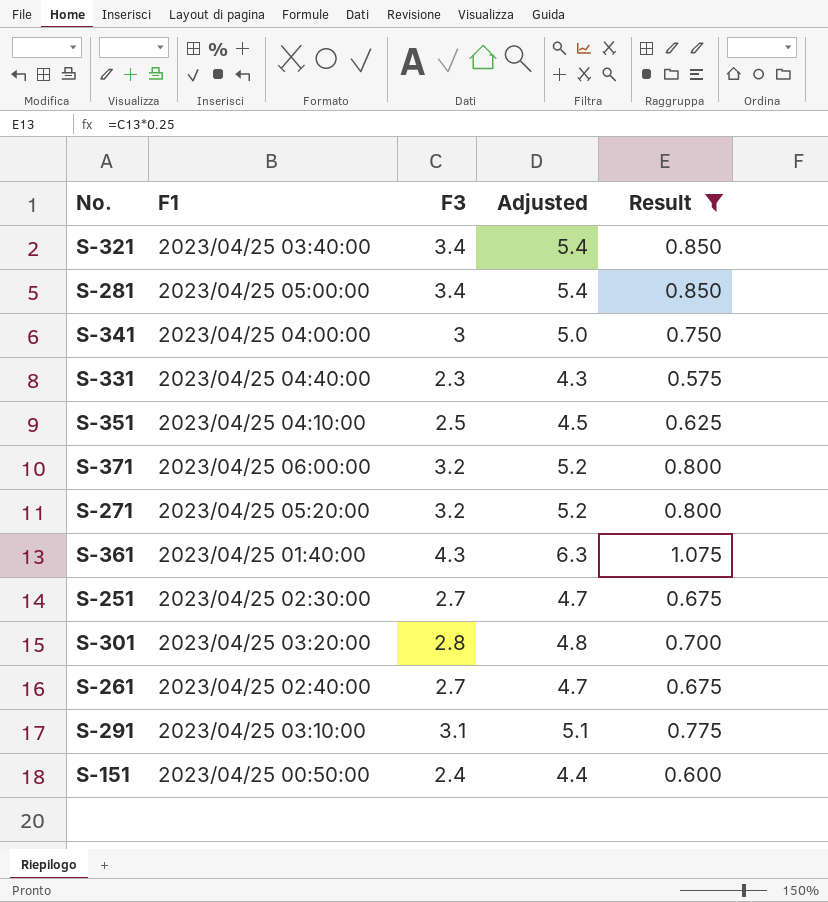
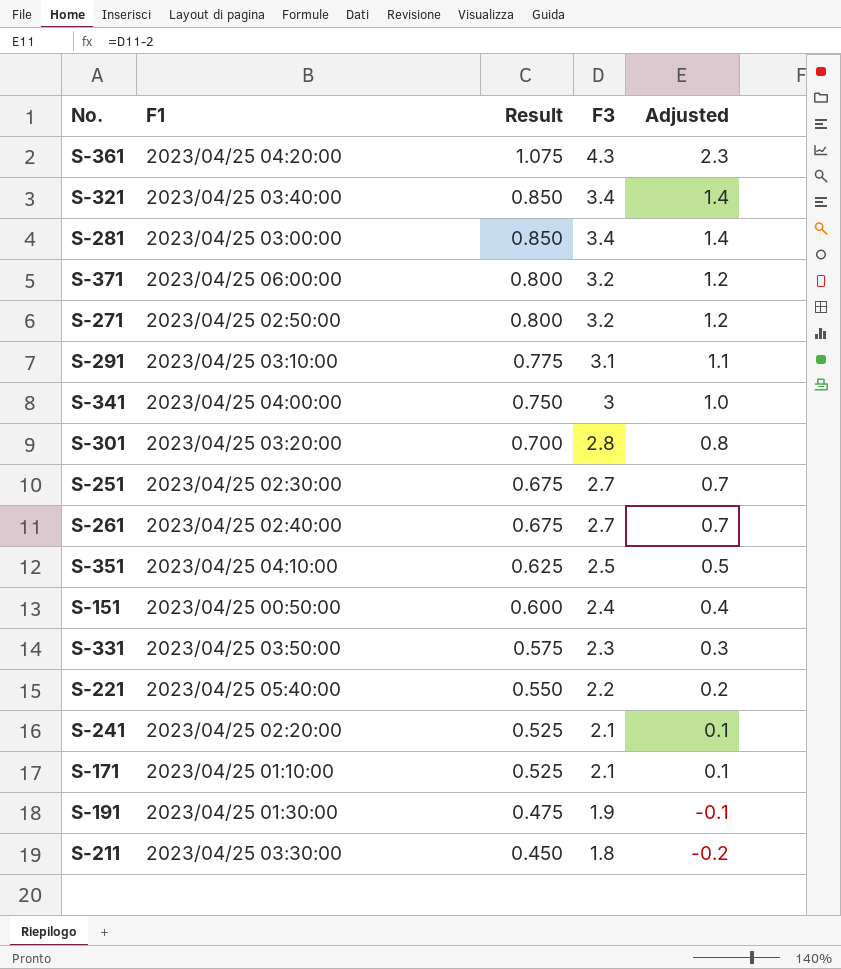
filter: Result >= 0.575 -> none
row order: none -> Result descending
column Result | position: 5 -> 3
column Adjusted | formula: [F3] + 2 -> [F3] - 2
S-361 | F1: 2023/04/25 01:40:00 -> 2023/04/25 04:20:00
S-281 | F1: 2023/04/25 05:00:00 -> 2023/04/25 03:00:00
S-271 | F1: 2023/04/25 05:20:00 -> 2023/04/25 02:50:00
S-331 | F1: 2023/04/25 04:40:00 -> 2023/04/25 03:50:00

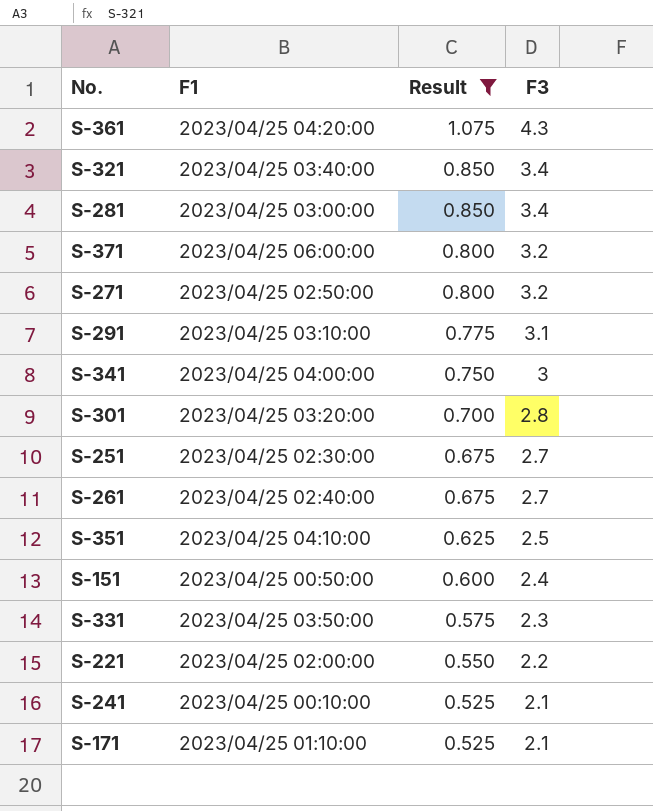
filter: none -> Result >= 0.525
column Adjusted | formula: [F3] - 2 -> none
S-221 | F1: 2023/04/25 05:40:00 -> 2023/04/25 02:00:00
S-241 | F1: 2023/04/25 02:20:00 -> 2023/04/25 00:10:00

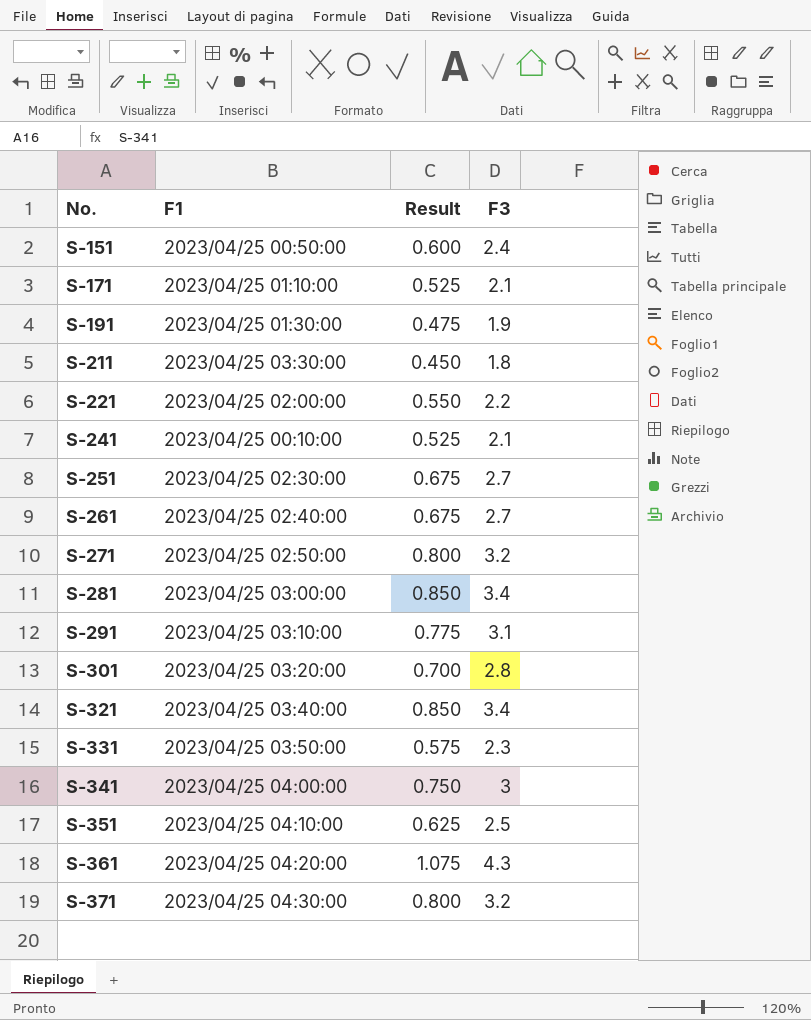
filter: Result >= 0.525 -> none
row order: Result descending -> No. ascending
S-371 | F1: 2023/04/25 06:00:00 -> 2023/04/25 04:30:00

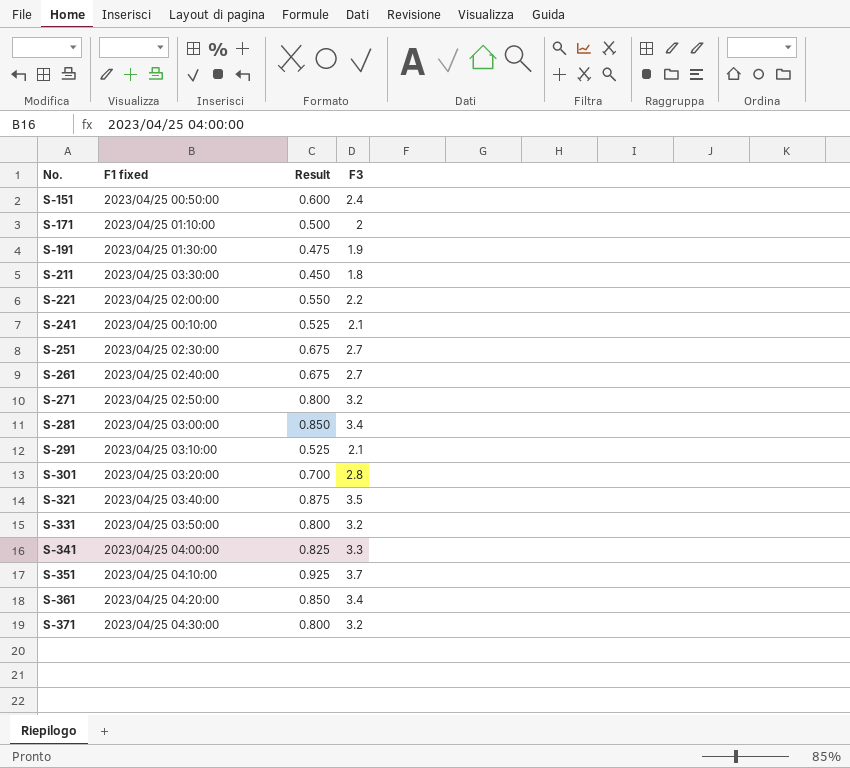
column name: F1 -> F1 fixed
S-171 | Result: 0.525 -> 0.500
S-171 | F3: 2.1 -> 2
S-291 | Result: 0.775 -> 0.525
S-291 | F3: 3.1 -> 2.1
S-321 | Result: 0.850 -> 0.875
S-321 | F3: 3.4 -> 3.5
S-331 | Result: 0.575 -> 0.800
S-331 | F3: 2.3 -> 3.2
S-341 | Result: 0.750 -> 0.825
S-341 | F3: 3 -> 3.3
S-351 | Result: 0.625 -> 0.925
S-351 | F3: 2.5 -> 3.7
S-361 | Result: 1.075 -> 0.850
S-361 | F3: 4.3 -> 3.4

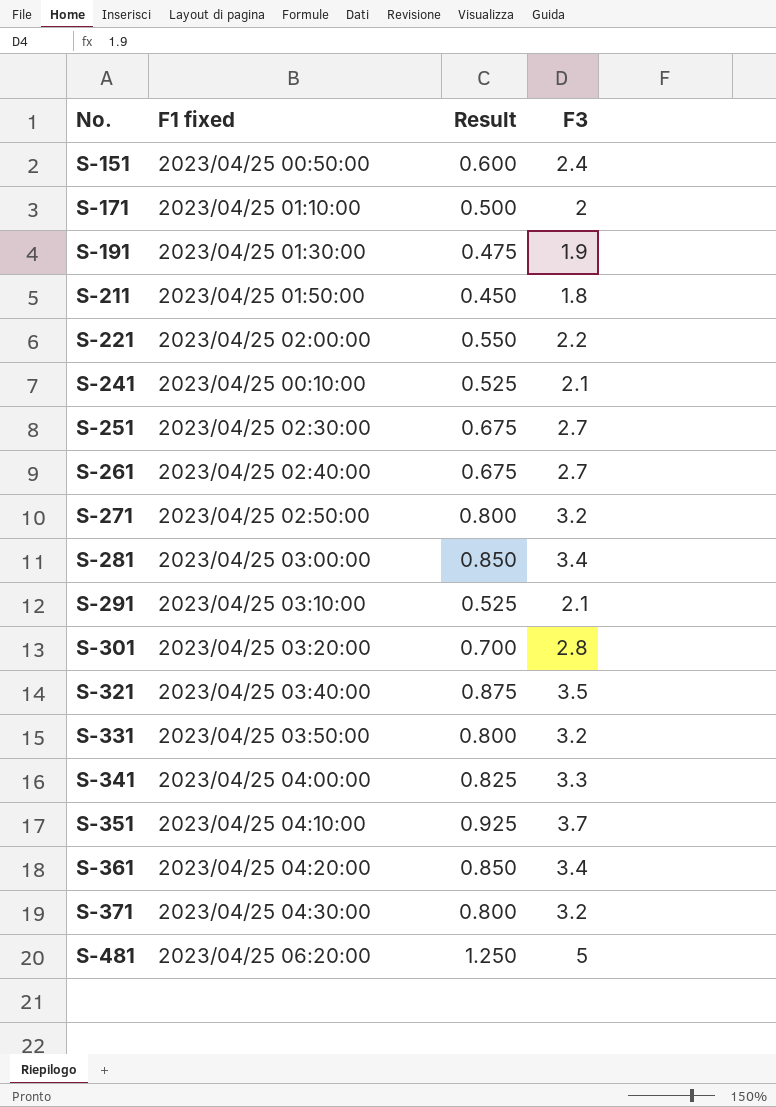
S-211 | F1 fixed: 2023/04/25 03:30:00 -> 2023/04/25 01:50:00
row S-481: none -> 2023/04/25 06:20:00 | 1.250 | 5

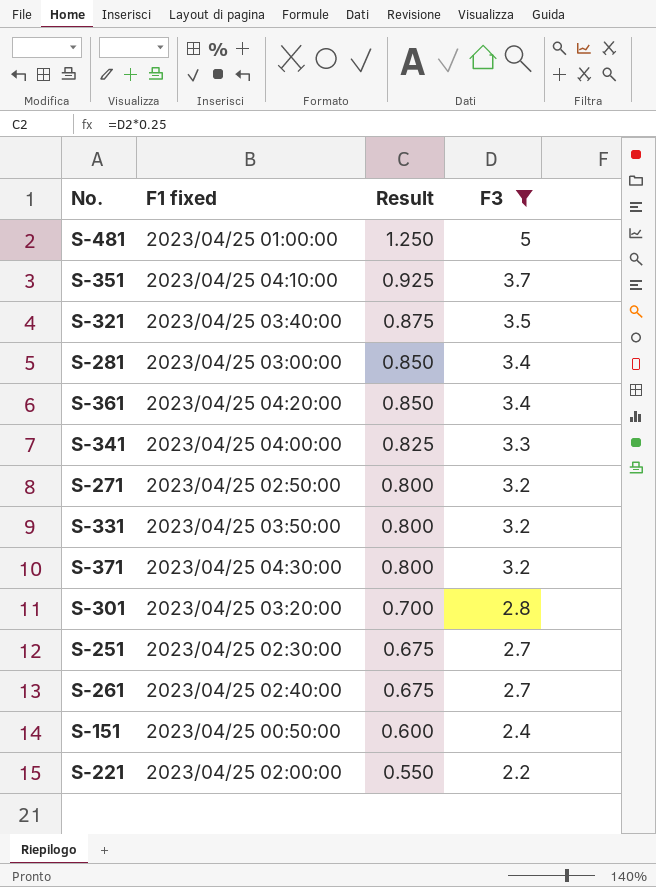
filter: none -> F3 >= 2.2
row order: No. ascending -> Result descending
S-481 | F1 fixed: 2023/04/25 06:20:00 -> 2023/04/25 01:00:00

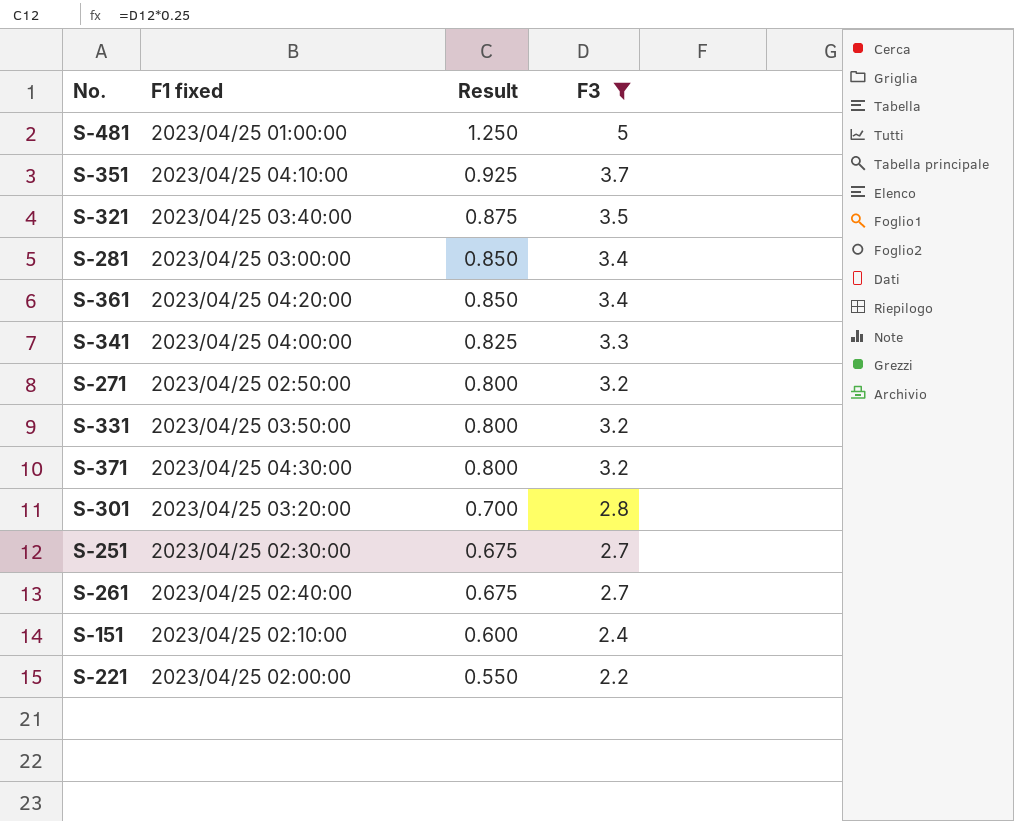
S-151 | F1 fixed: 2023/04/25 00:50:00 -> 2023/04/25 02:10:00

